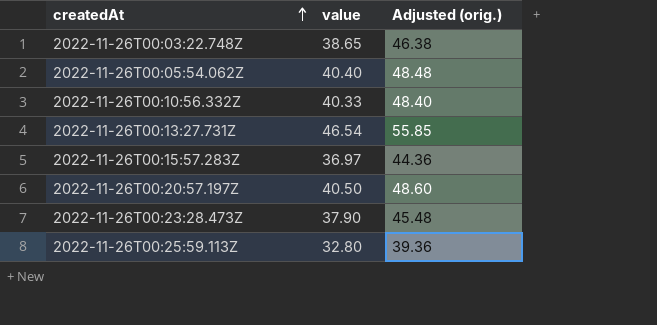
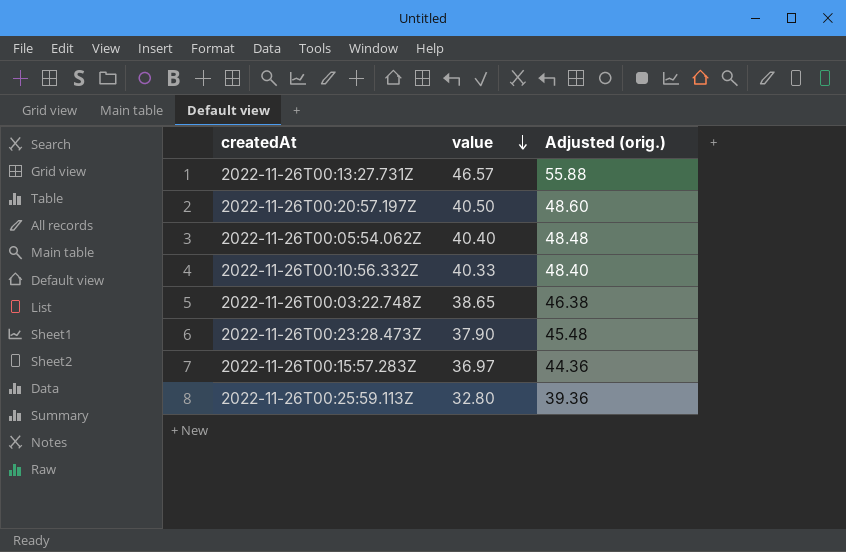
row order: createdAt ascending -> value descending
2022-11-26T00:13:27.731Z | value: 46.54 -> 46.57
2022-11-26T00:13:27.731Z | Adjusted (orig.): 55.85 -> 55.88

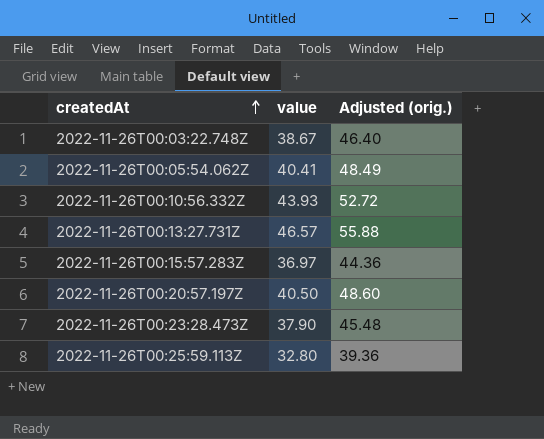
row order: value descending -> createdAt ascending
2022-11-26T00:03:22.748Z | value: 38.65 -> 38.67
2022-11-26T00:03:22.748Z | Adjusted (orig.): 46.38 -> 46.40
2022-11-26T00:05:54.062Z | value: 40.40 -> 40.41
2022-11-26T00:05:54.062Z | Adjusted (orig.): 48.48 -> 48.49
2022-11-26T00:10:56.332Z | value: 40.33 -> 43.93
2022-11-26T00:10:56.332Z | Adjusted (orig.): 48.40 -> 52.72

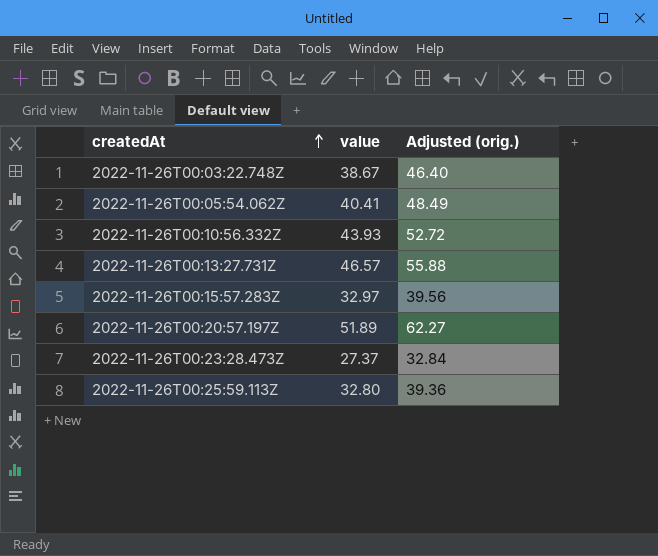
2022-11-26T00:15:57.283Z | value: 36.97 -> 32.97
2022-11-26T00:15:57.283Z | Adjusted (orig.): 44.36 -> 39.56
2022-11-26T00:20:57.197Z | value: 40.50 -> 51.89
2022-11-26T00:20:57.197Z | Adjusted (orig.): 48.60 -> 62.27
2022-11-26T00:23:28.473Z | value: 37.90 -> 27.37
2022-11-26T00:23:28.473Z | Adjusted (orig.): 45.48 -> 32.84

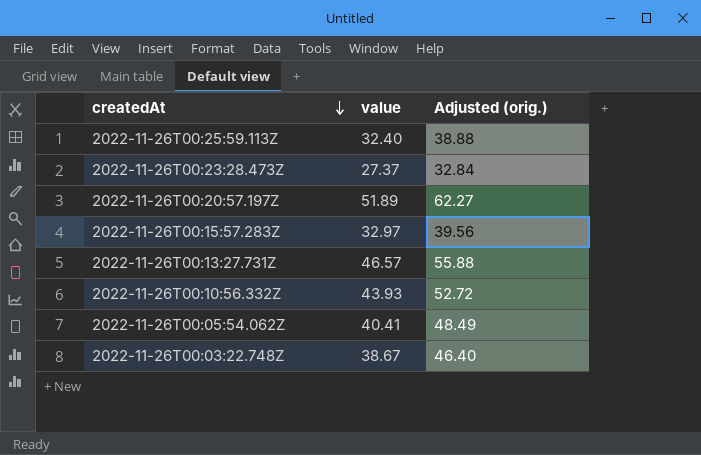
row order: createdAt ascending -> createdAt descending
2022-11-26T00:25:59.113Z | value: 32.80 -> 32.40
2022-11-26T00:25:59.113Z | Adjusted (orig.): 39.36 -> 38.88

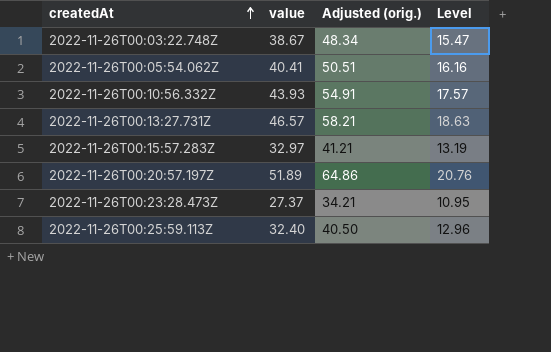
row order: createdAt descending -> createdAt ascending
column Adjusted (orig.) | formula: [value] * 1.2 -> [value] * 1.25
column Level | formula: none -> [value] * 0.4

